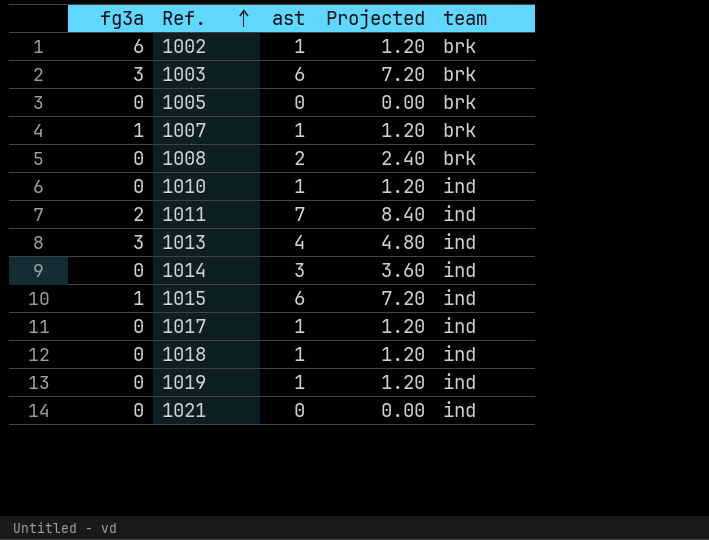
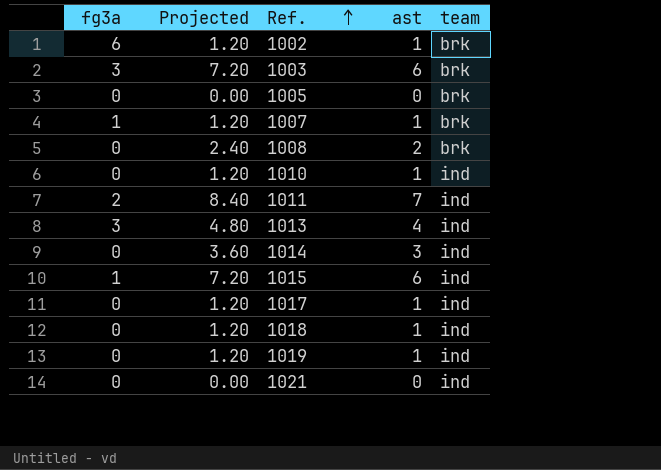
column Projected | position: 4 -> 2

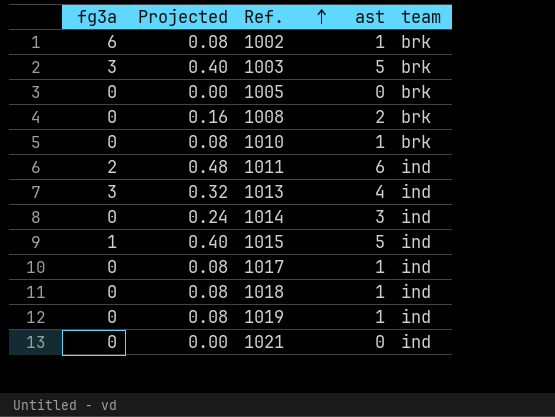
column Projected | formula: [ast] * 1.2 -> [ast] * 0.08
row 1007: 1 | 1.20 | 1 | brk -> none
1003 | ast: 6 -> 5
1010 | team: ind -> brk
1011 | ast: 7 -> 6
1015 | ast: 6 -> 5

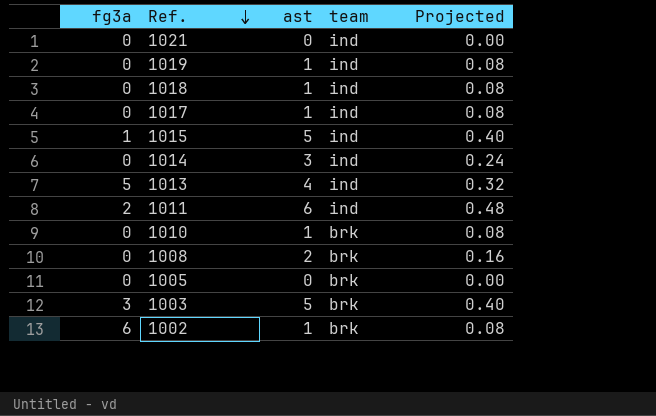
row order: Ref. ascending -> Ref. descending
column Projected | position: 2 -> 5
1013 | fg3a: 3 -> 5

